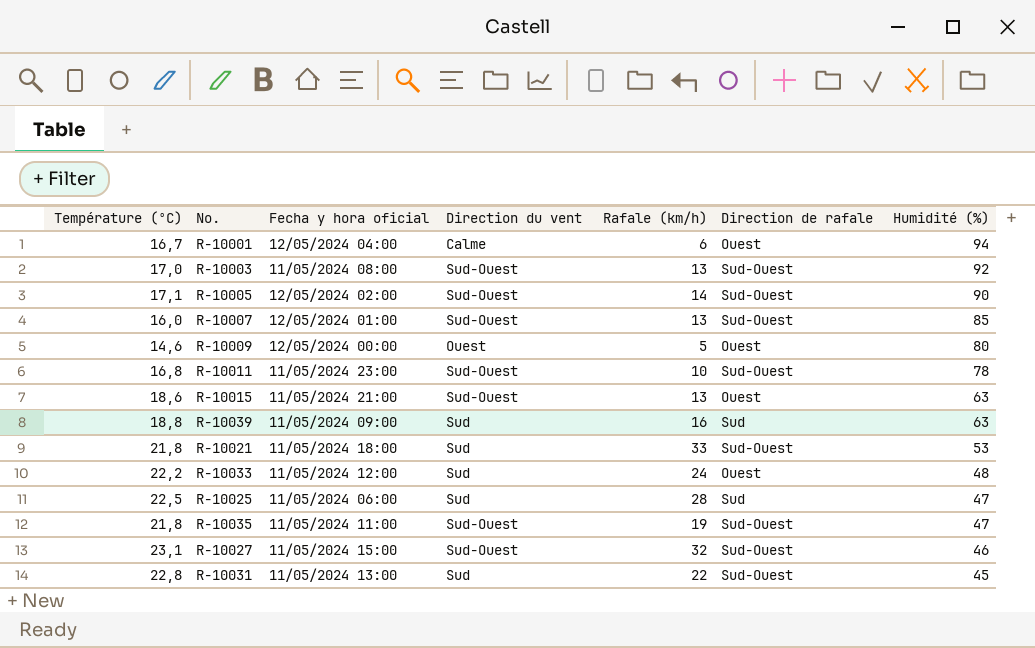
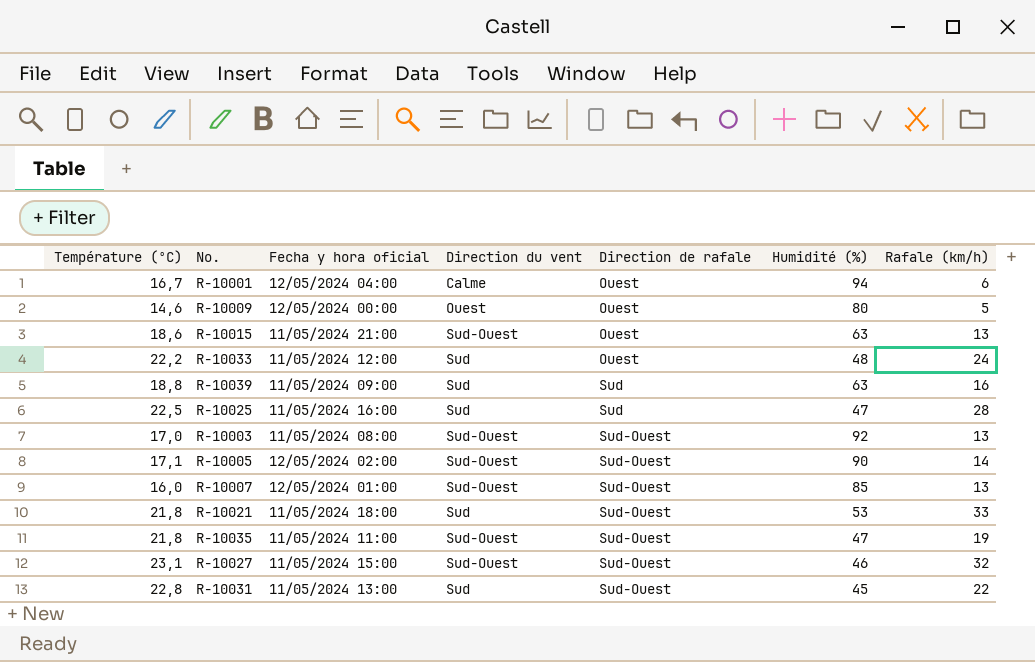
row order: Humidité (%) descending -> Direction de rafale ascending
column Rafale (km/h) | position: 5 -> 7
row R-10011: 16,8 | 11/05/2024 23:00 | Sud-Ouest | 10 | Sud-Ouest | 78 -> none
R-10025 | Fecha y hora oficial: 11/05/2024 06:00 -> 11/05/2024 16:00

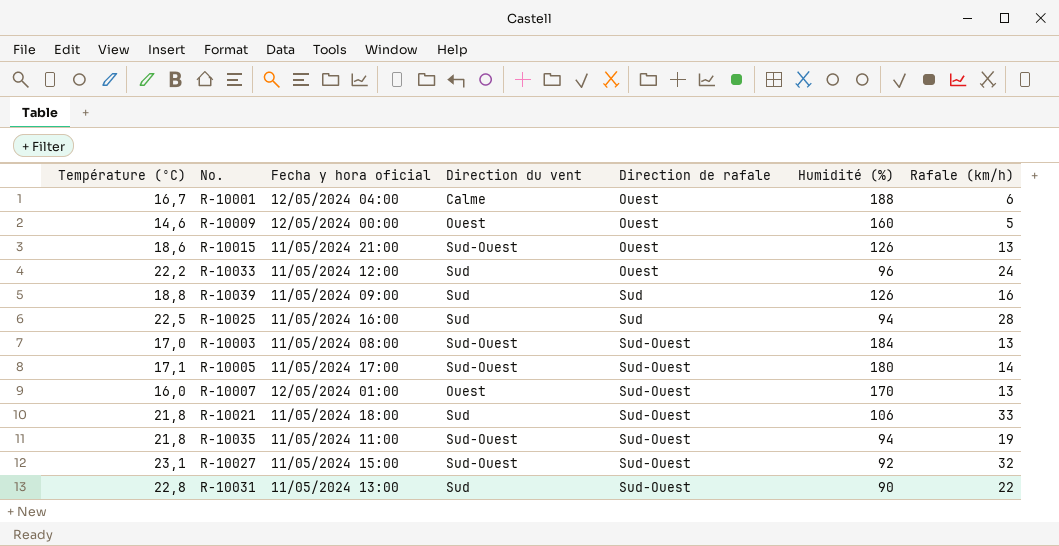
R-10001 | Humidité (%): 94 -> 188
R-10009 | Humidité (%): 80 -> 160
R-10015 | Humidité (%): 63 -> 126
R-10033 | Humidité (%): 48 -> 96
R-10039 | Humidité (%): 63 -> 126
R-10025 | Humidité (%): 47 -> 94
R-10003 | Humidité (%): 92 -> 184
R-10005 | Fecha y hora oficial: 12/05/2024 02:00 -> 11/05/2024 17:00
R-10005 | Humidité (%): 90 -> 180
R-10007 | Direction du vent: Sud-Ouest -> Ouest
R-10007 | Humidité (%): 85 -> 170
R-10021 | Humidité (%): 53 -> 106
R-10035 | Humidité (%): 47 -> 94
R-10027 | Humidité (%): 46 -> 92
R-10031 | Humidité (%): 45 -> 90

